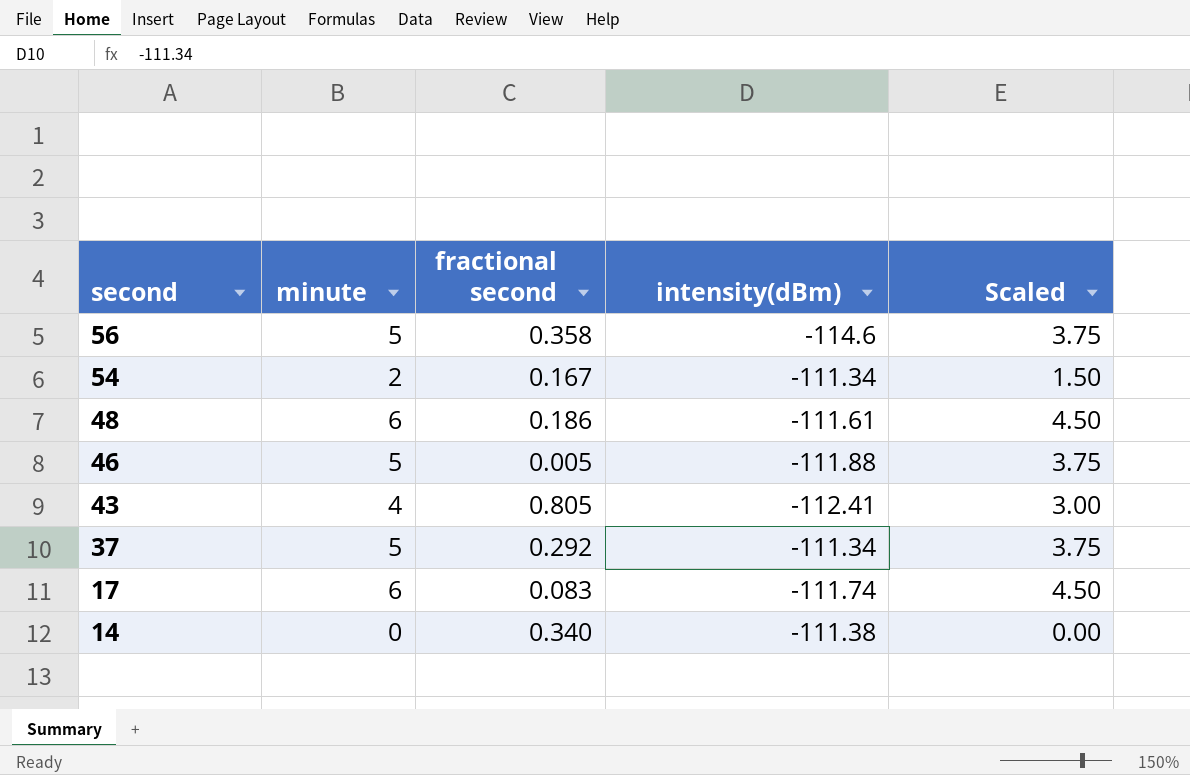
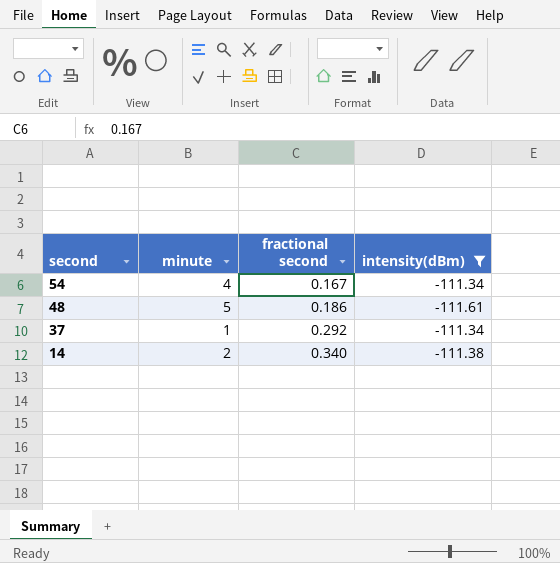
filter: none -> intensity(dBm) >= -111.61
column Scaled | formula: [minute] * 0.75 -> none
54 | minute: 2 -> 4
48 | minute: 6 -> 5
37 | minute: 5 -> 1
14 | minute: 0 -> 2

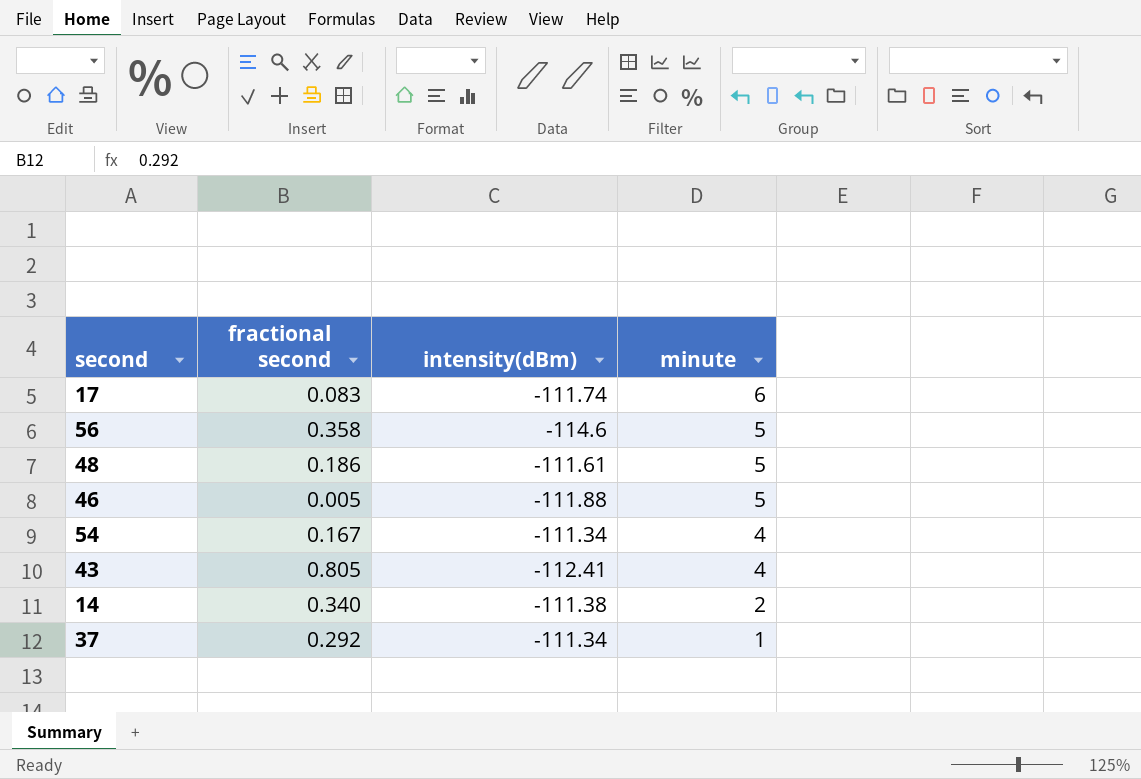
filter: intensity(dBm) >= -111.61 -> none
row order: second descending -> minute descending
column minute | position: 2 -> 4

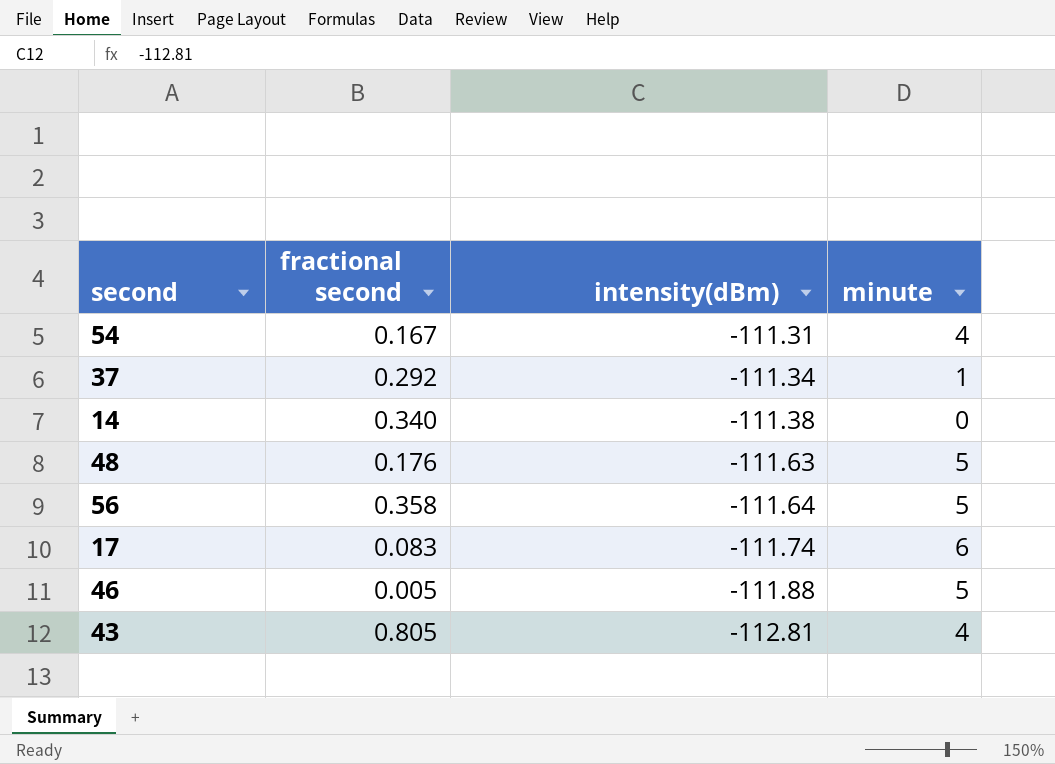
row order: minute descending -> intensity(dBm) descending
54 | intensity(dBm): -111.34 -> -111.31
14 | minute: 2 -> 0
48 | fractional second: 0.186 -> 0.176
48 | intensity(dBm): -111.61 -> -111.63
56 | intensity(dBm): -114.6 -> -111.64
43 | intensity(dBm): -112.41 -> -112.81

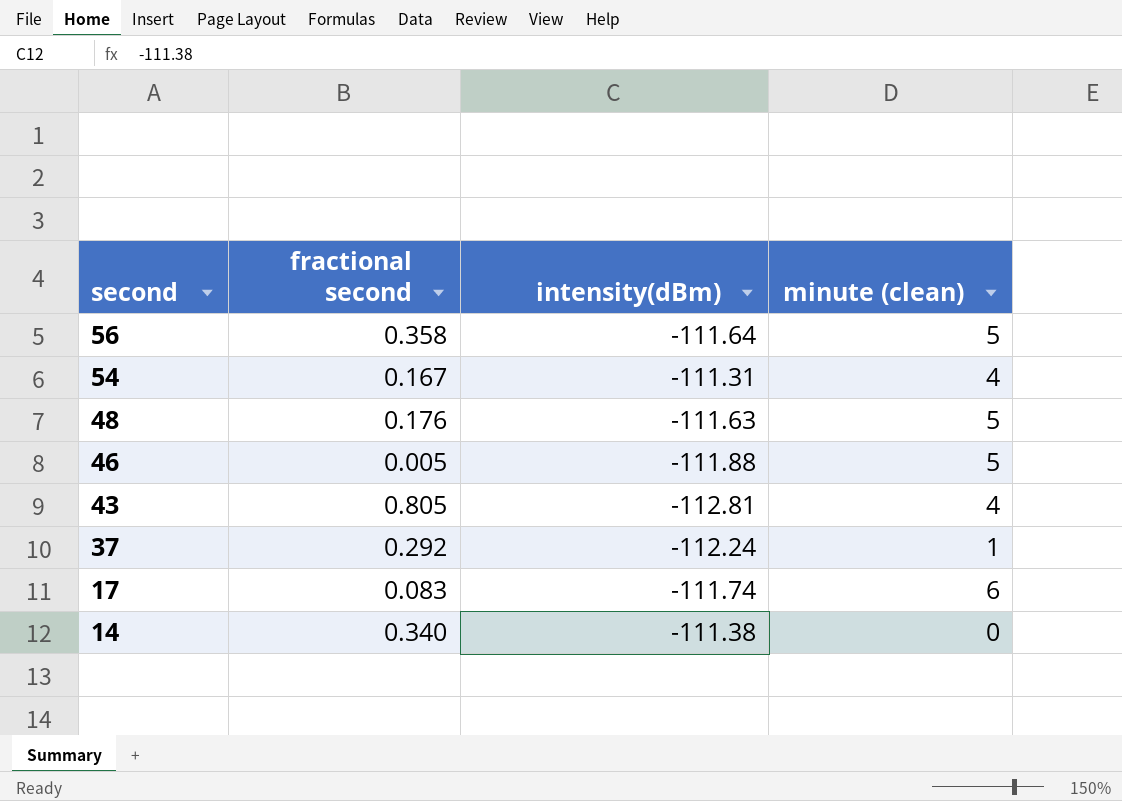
row order: intensity(dBm) descending -> second descending
column name: minute -> minute (clean)
37 | intensity(dBm): -111.34 -> -112.24

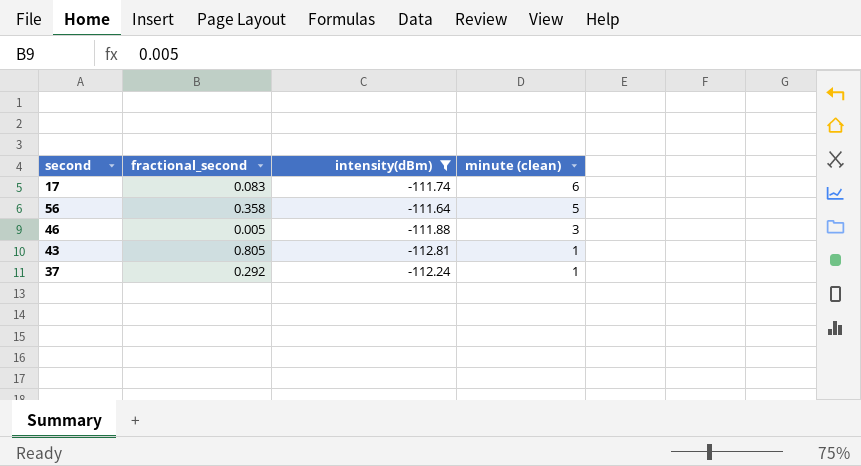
filter: none -> intensity(dBm) <= -111.64
row order: second descending -> minute (clean) descending
column name: fractional second -> fractional_second
46 | minute (clean): 5 -> 3
43 | minute (clean): 4 -> 1

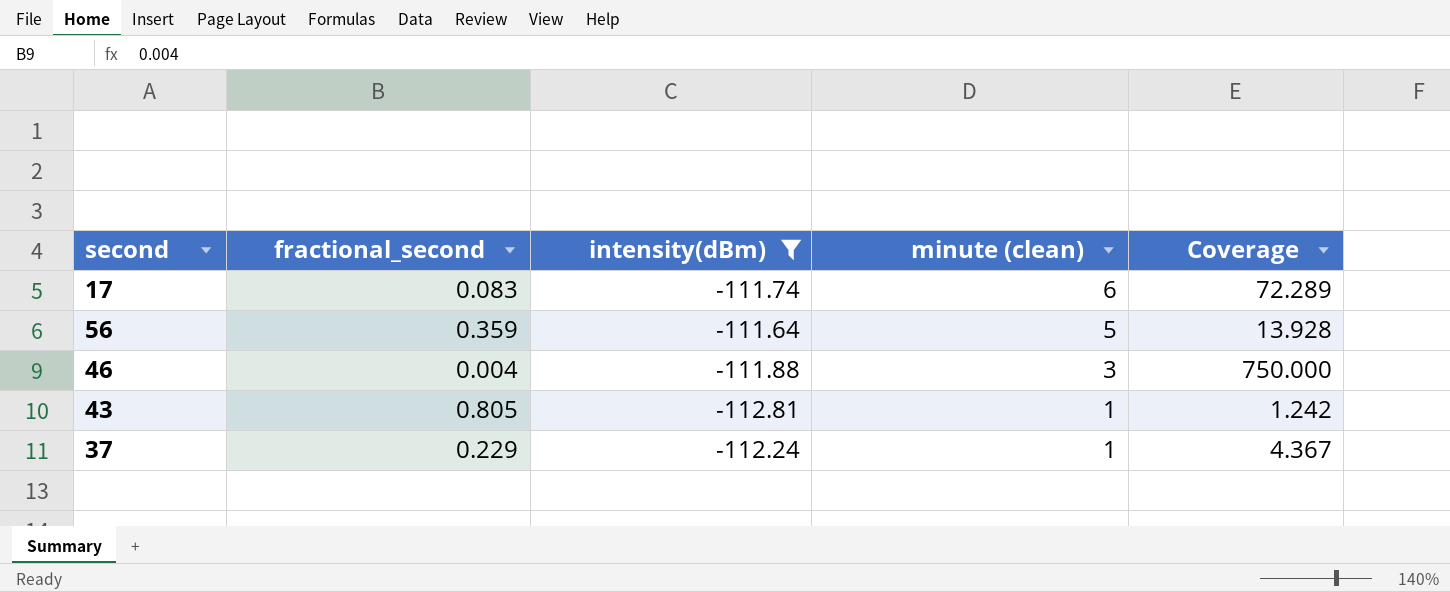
column Coverage | formula: none -> [minute (clean)] / [fractional_second]
56 | fractional_second: 0.358 -> 0.359
46 | fractional_second: 0.005 -> 0.004
37 | fractional_second: 0.292 -> 0.229

